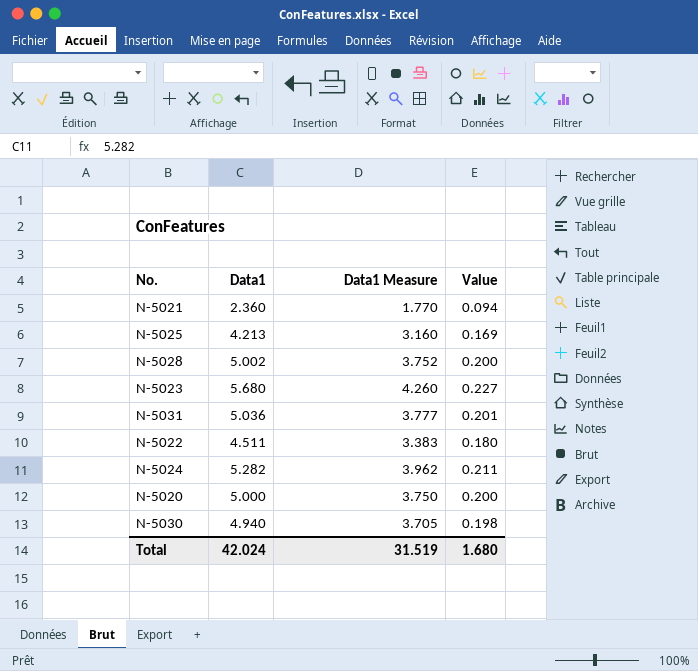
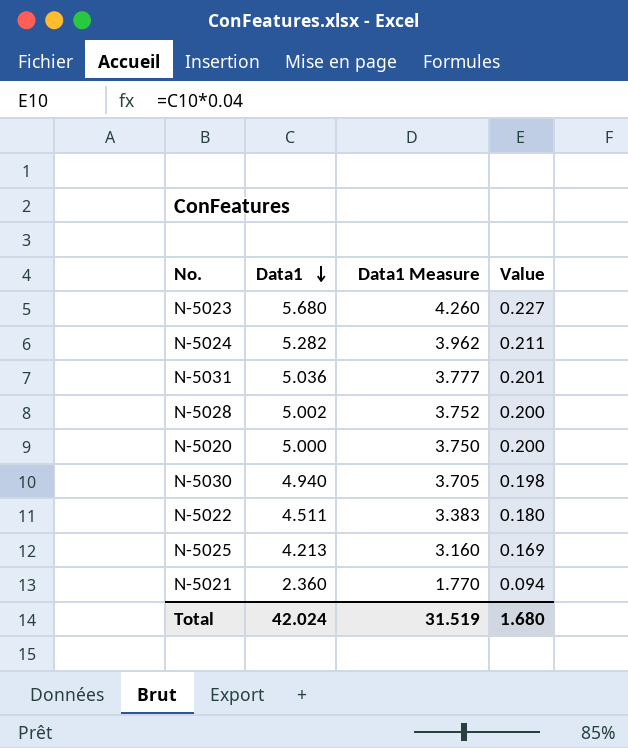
row order: none -> Data1 descending

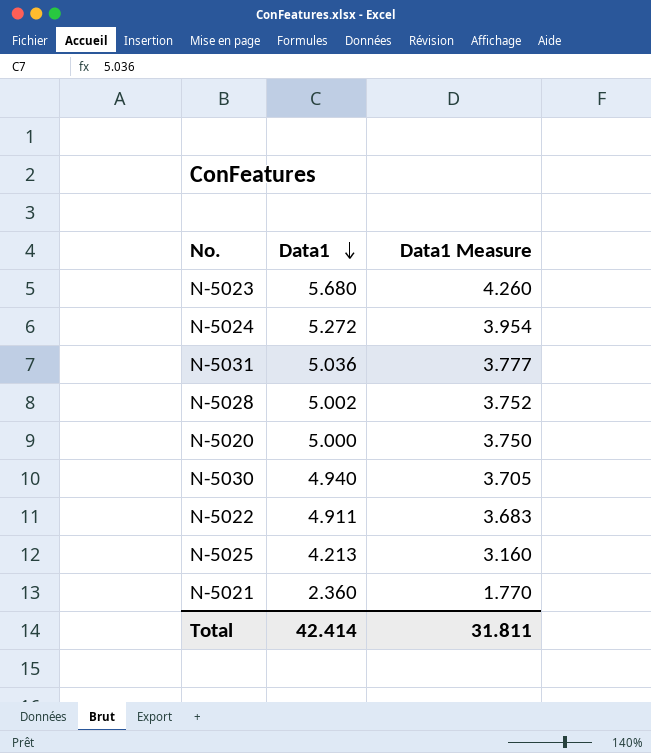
column Value | formula: [Data1] * 0.04 -> none
N-5024 | Data1: 5.282 -> 5.272
N-5024 | Data1 Measure: 3.962 -> 3.954
N-5022 | Data1: 4.511 -> 4.911
N-5022 | Data1 Measure: 3.383 -> 3.683
Total | Data1: 42.024 -> 42.414
Total | Data1 Measure: 31.519 -> 31.811

